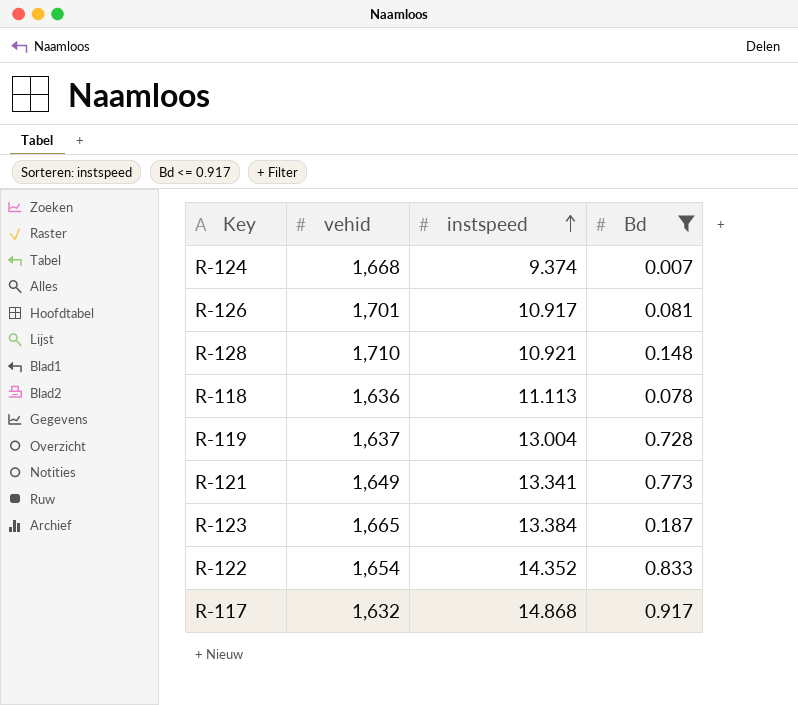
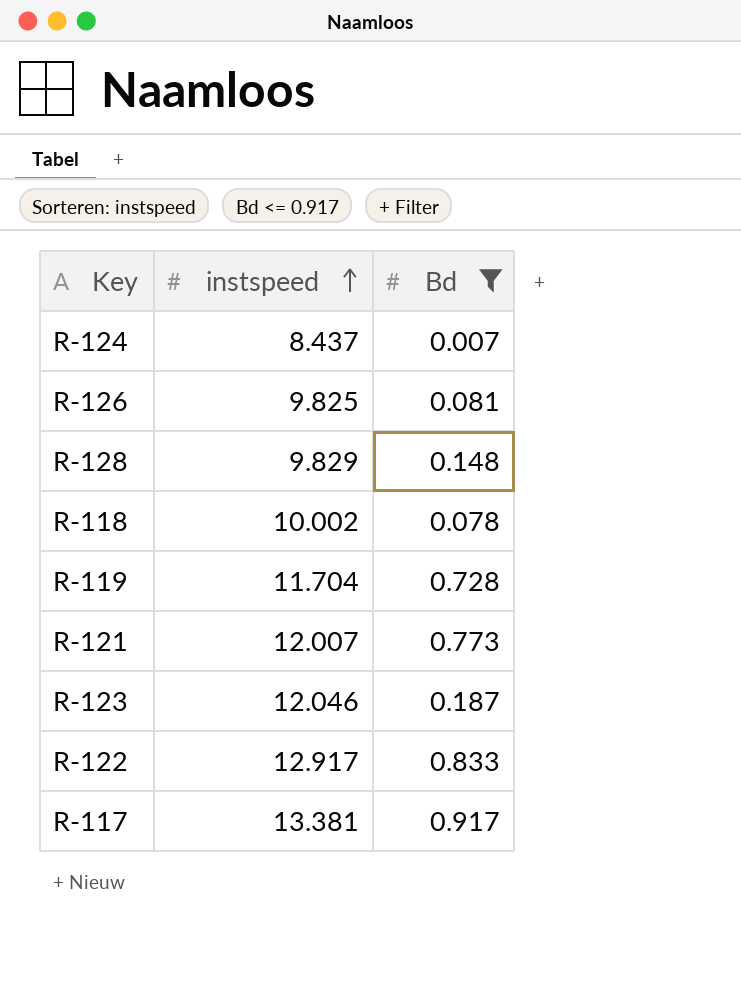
column vehid | position: 2 -> none
R-124 | instspeed: 9.374 -> 8.437
R-126 | instspeed: 10.917 -> 9.825
R-128 | instspeed: 10.921 -> 9.829
R-118 | instspeed: 11.113 -> 10.002
R-119 | instspeed: 13.004 -> 11.704
R-121 | instspeed: 13.341 -> 12.007
R-123 | instspeed: 13.384 -> 12.046
R-122 | instspeed: 14.352 -> 12.917
R-117 | instspeed: 14.868 -> 13.381

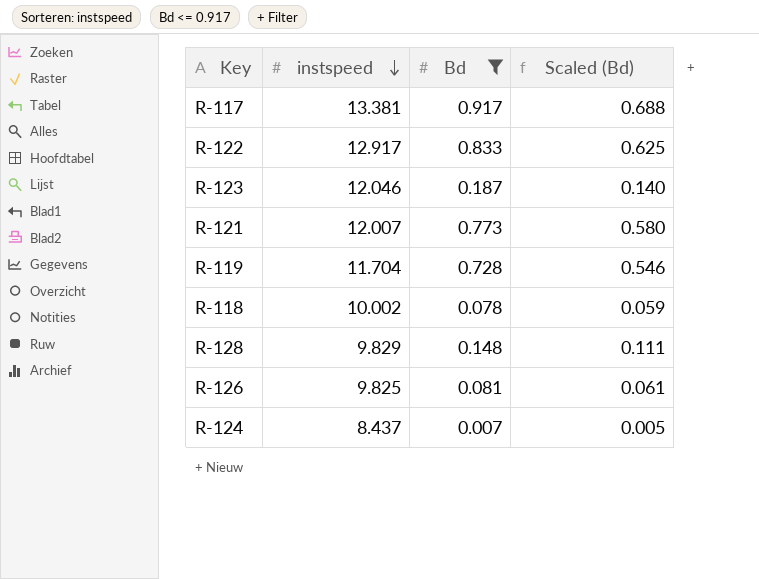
row order: instspeed ascending -> instspeed descending
column Scaled (Bd) | formula: none -> [Bd] * 0.75

